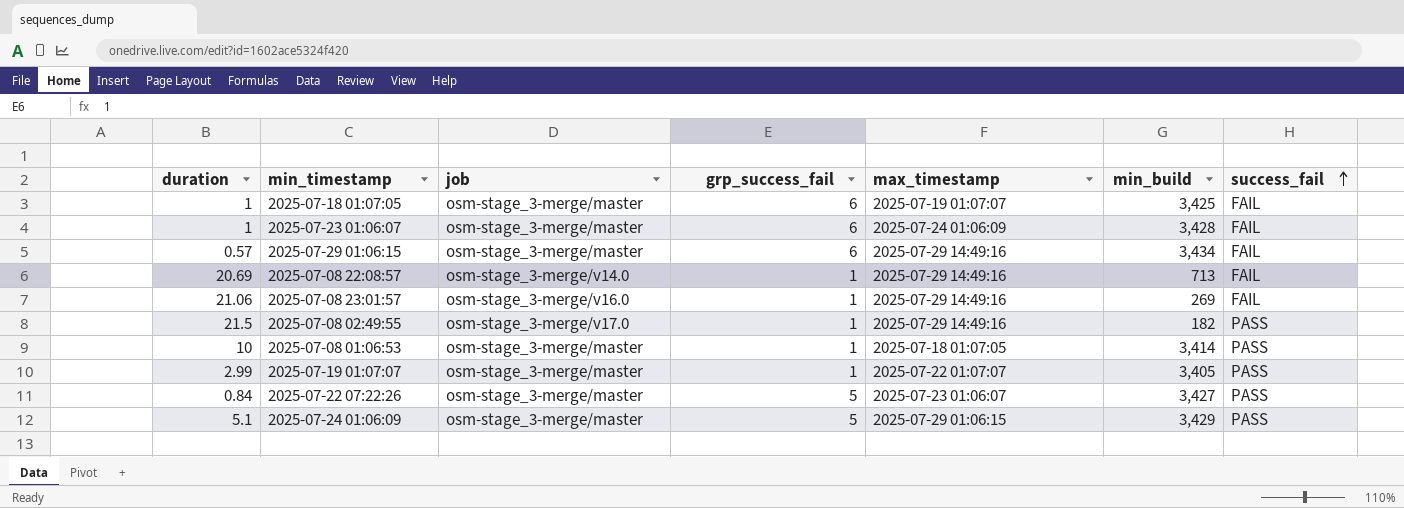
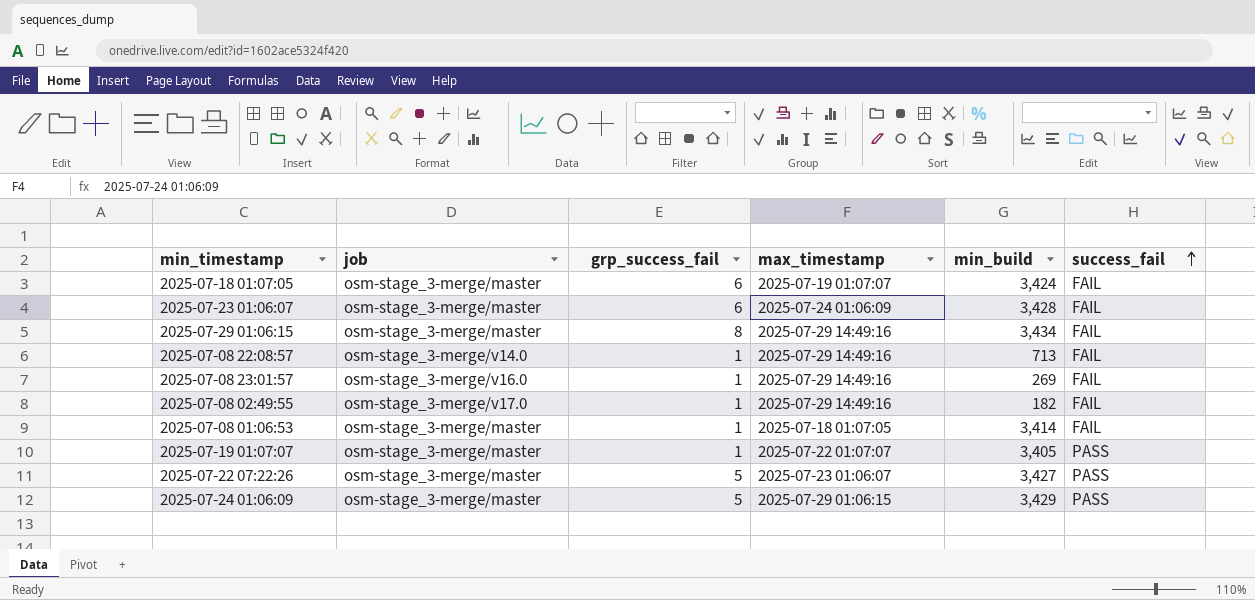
column duration | position: 1 -> none
2025-07-18 01:07:05 | min_build: 3,425 -> 3,424
2025-07-29 01:06:15 | grp_success_fail: 6 -> 8
2025-07-08 02:49:55 | success_fail: PASS -> FAIL
2025-07-08 01:06:53 | success_fail: PASS -> FAIL

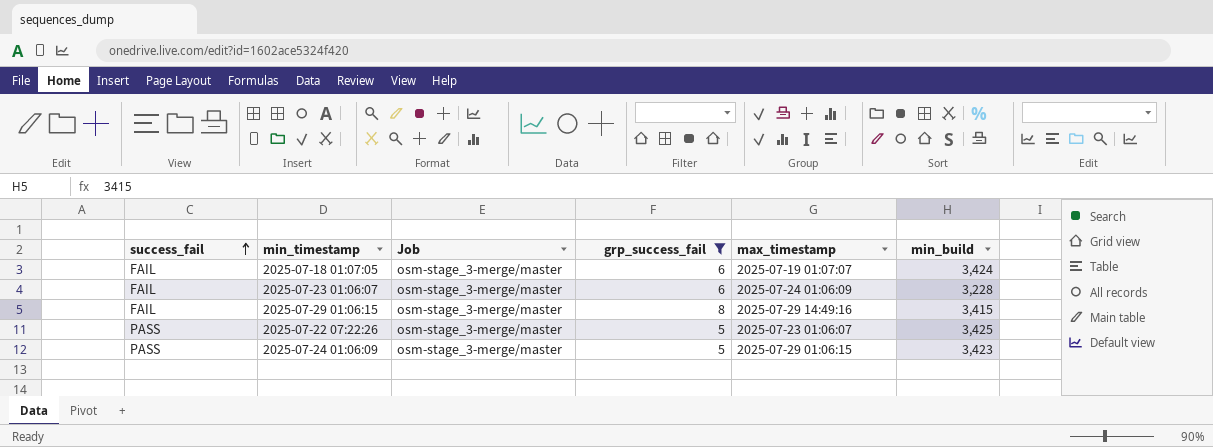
filter: none -> grp_success_fail != 1
column success_fail | position: 6 -> 1
column name: job -> Job
2025-07-23 01:06:07 | min_build: 3,428 -> 3,228
2025-07-29 01:06:15 | min_build: 3,434 -> 3,415
2025-07-22 07:22:26 | min_build: 3,427 -> 3,425
2025-07-24 01:06:09 | min_build: 3,429 -> 3,423

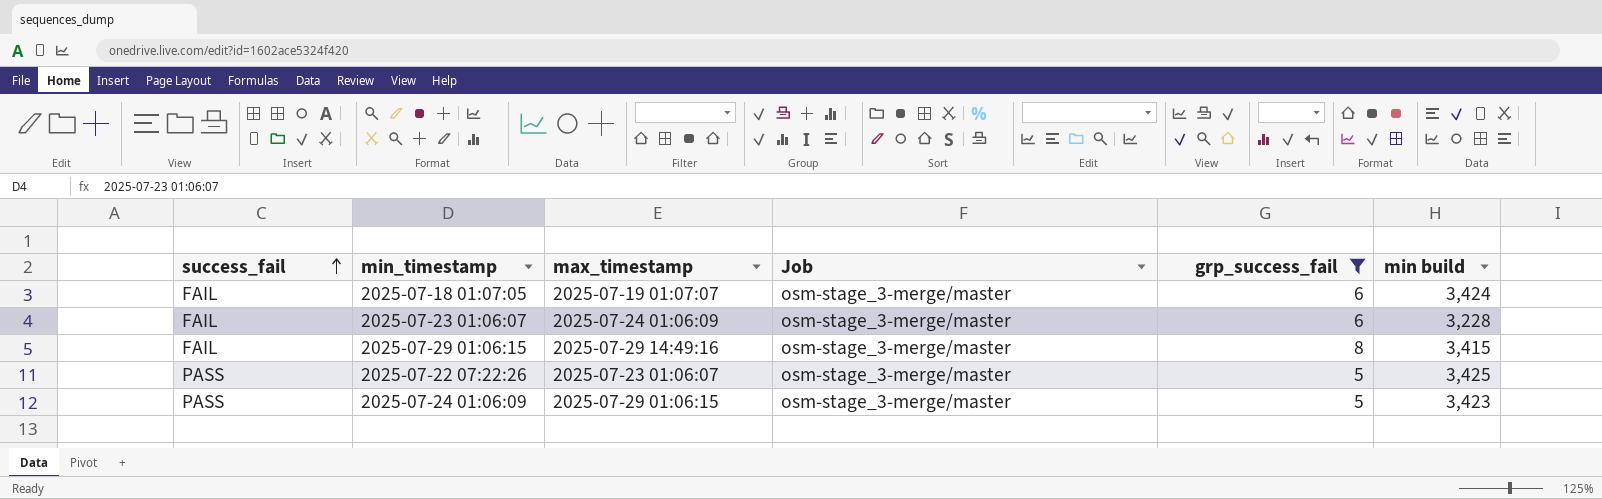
column max_timestamp | position: 5 -> 3
column name: min_build -> min build

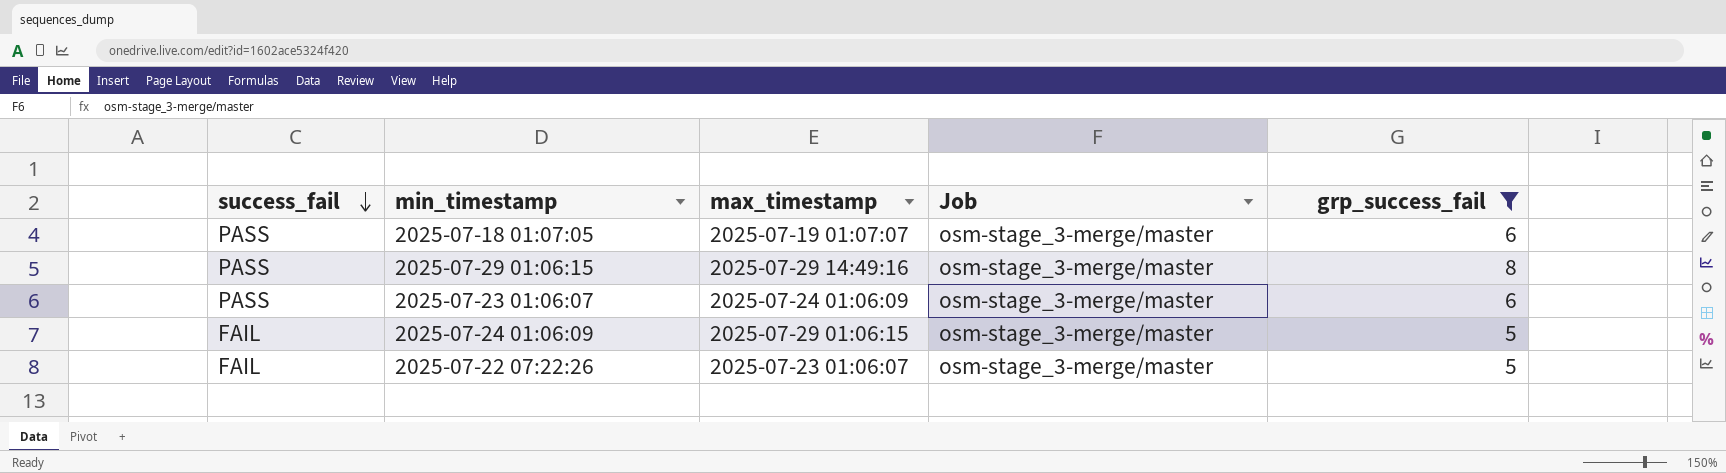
row order: success_fail ascending -> success_fail descending
column min build | position: 6 -> none
2025-07-18 01:07:05 | success_fail: FAIL -> PASS
2025-07-29 01:06:15 | success_fail: FAIL -> PASS
2025-07-23 01:06:07 | success_fail: FAIL -> PASS
2025-07-24 01:06:09 | success_fail: PASS -> FAIL
2025-07-22 07:22:26 | success_fail: PASS -> FAIL

